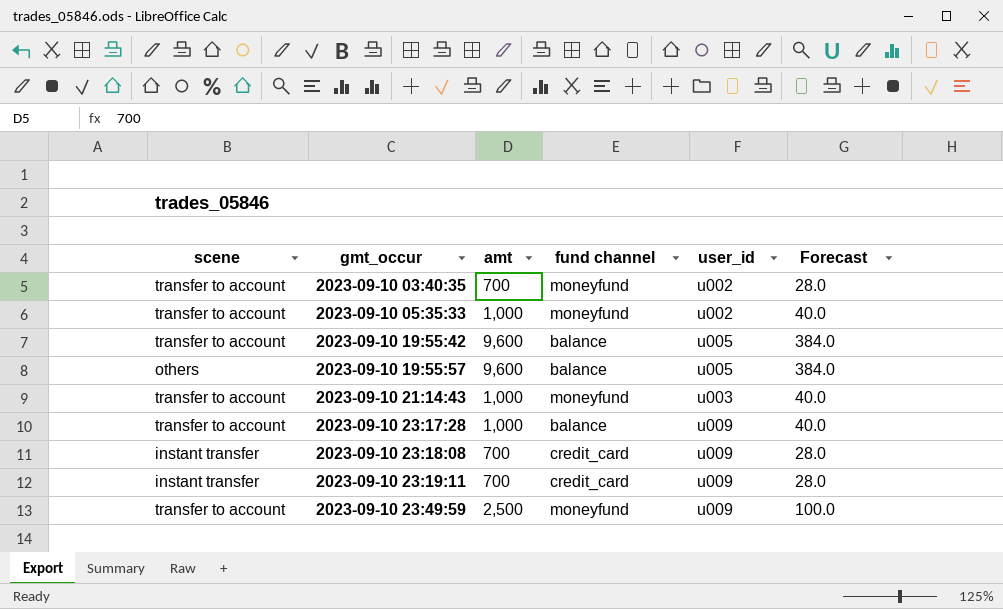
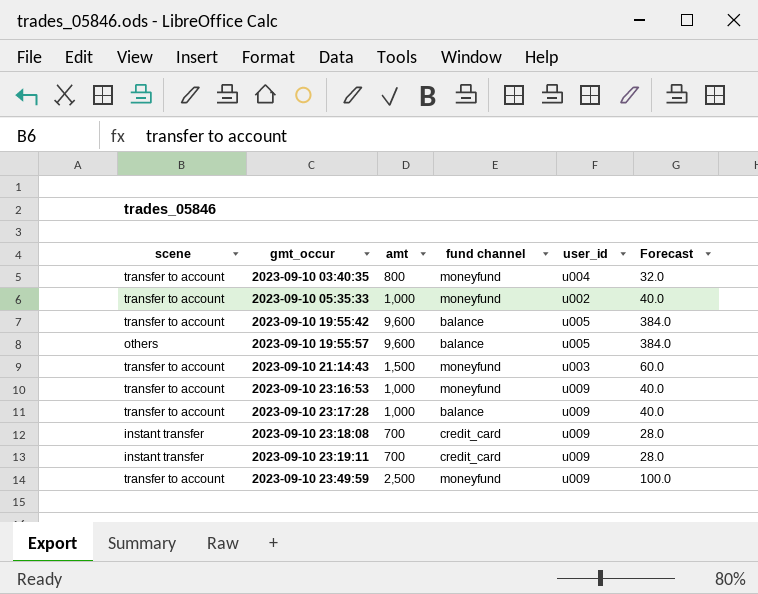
2023-09-10 03:40:35 | amt: 700 -> 800
2023-09-10 03:40:35 | user_id: u002 -> u004
2023-09-10 03:40:35 | Forecast: 28.0 -> 32.0
2023-09-10 21:14:43 | amt: 1,000 -> 1,500
2023-09-10 21:14:43 | Forecast: 40.0 -> 60.0
row 2023-09-10 23:16:53: none -> transfer to account | 1,000 | moneyfund | u009 | 40.0

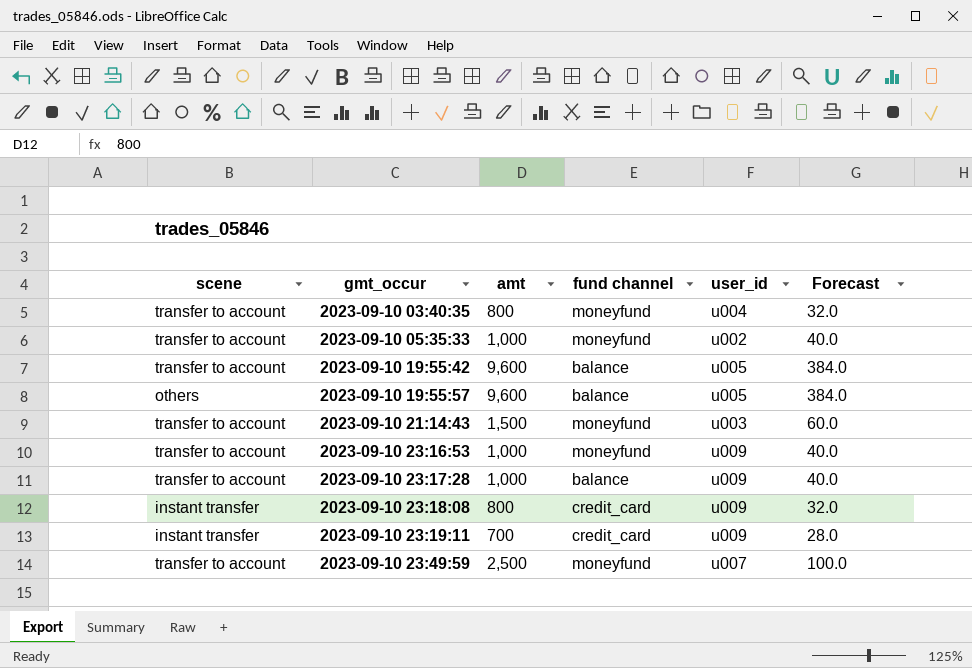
2023-09-10 23:18:08 | amt: 700 -> 800
2023-09-10 23:18:08 | Forecast: 28.0 -> 32.0
2023-09-10 23:49:59 | user_id: u009 -> u007

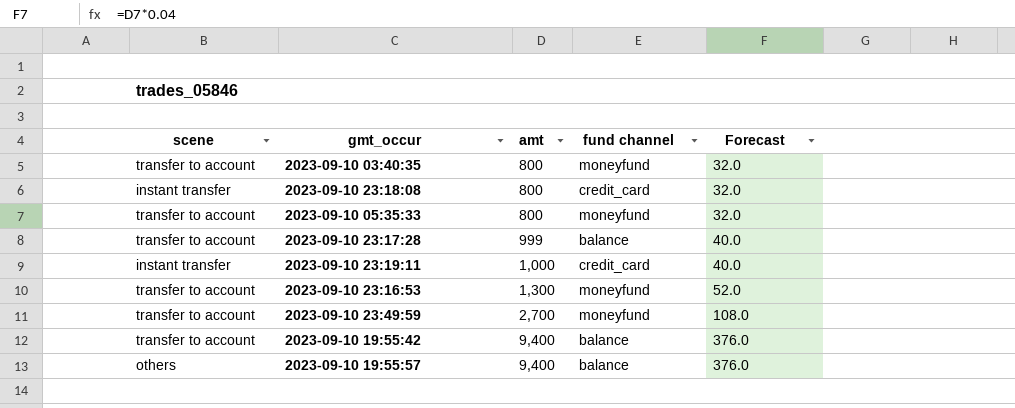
row order: gmt_occur ascending -> amt ascending
column user_id | position: 5 -> none
row 2023-09-10 21:14:43: transfer to account | 1,500 | moneyfund | u003 | 60.0 -> none
2023-09-10 05:35:33 | amt: 1,000 -> 800
2023-09-10 05:35:33 | Forecast: 40.0 -> 32.0
2023-09-10 23:17:28 | amt: 1,000 -> 999
2023-09-10 23:19:11 | amt: 700 -> 1,000
2023-09-10 23:19:11 | Forecast: 28.0 -> 40.0
2023-09-10 23:16:53 | amt: 1,000 -> 1,300
2023-09-10 23:16:53 | Forecast: 40.0 -> 52.0
2023-09-10 23:49:59 | amt: 2,500 -> 2,700
2023-09-10 23:49:59 | Forecast: 100.0 -> 108.0
2023-09-10 19:55:42 | amt: 9,600 -> 9,400
2023-09-10 19:55:42 | Forecast: 384.0 -> 376.0
2023-09-10 19:55:57 | amt: 9,600 -> 9,400
2023-09-10 19:55:57 | Forecast: 384.0 -> 376.0

